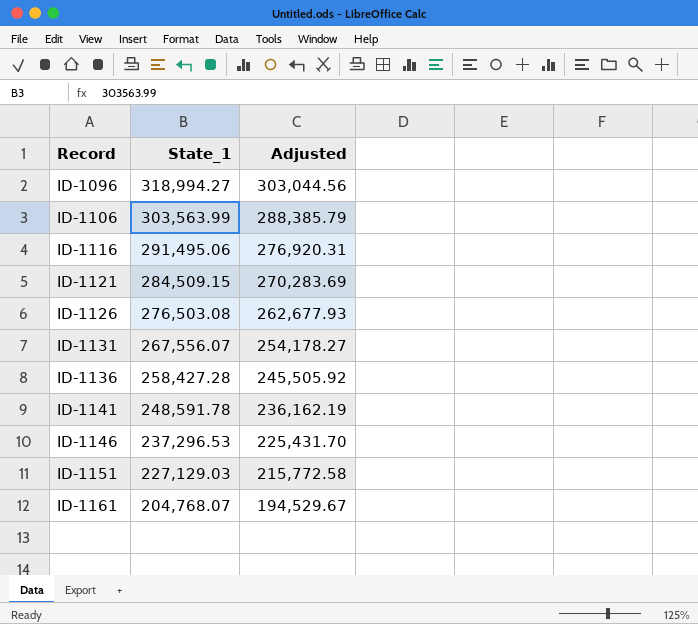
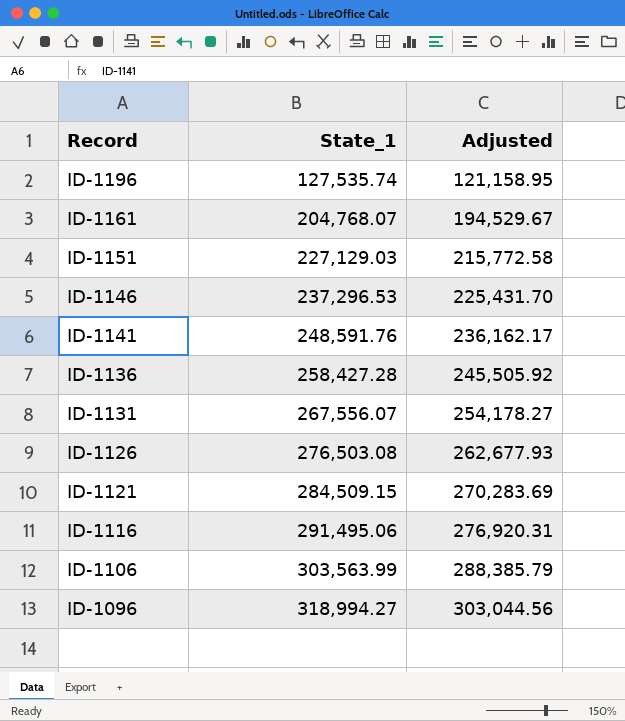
row order: Record ascending -> Record descending
row ID-1196: none -> 127,535.74 | 121,158.95
ID-1141 | State_1: 248,591.78 -> 248,591.76
ID-1141 | Adjusted: 236,162.19 -> 236,162.17

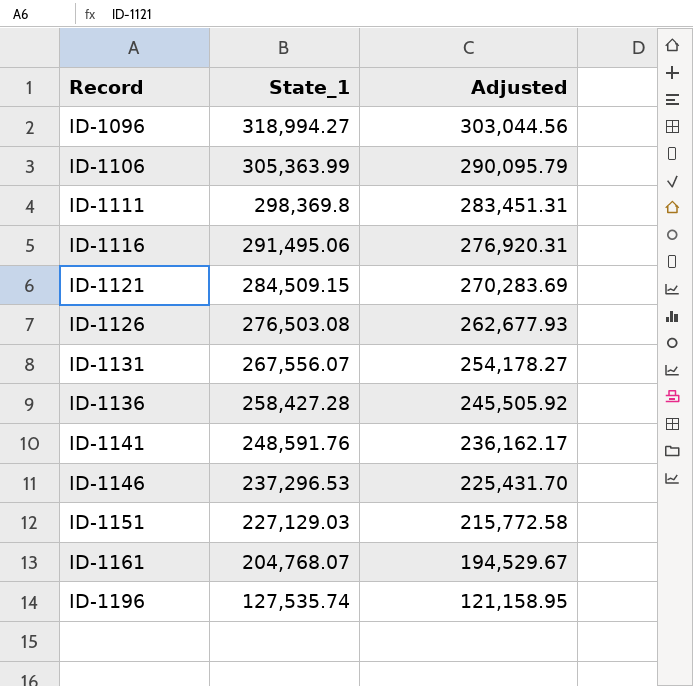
row order: Record descending -> Record ascending
ID-1106 | State_1: 303,563.99 -> 305,363.99
ID-1106 | Adjusted: 288,385.79 -> 290,095.79
row ID-1111: none -> 298,369.8 | 283,451.31

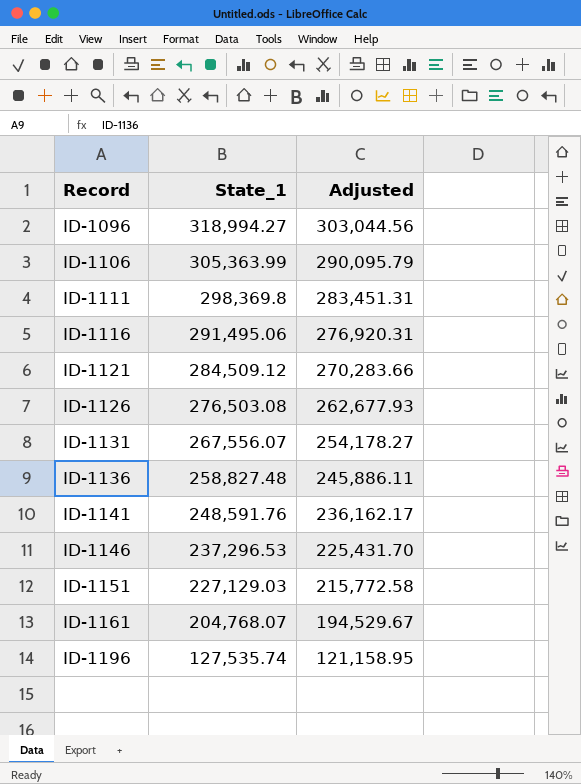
ID-1121 | State_1: 284,509.15 -> 284,509.12
ID-1121 | Adjusted: 270,283.69 -> 270,283.66
ID-1136 | State_1: 258,427.28 -> 258,827.48
ID-1136 | Adjusted: 245,505.92 -> 245,886.11

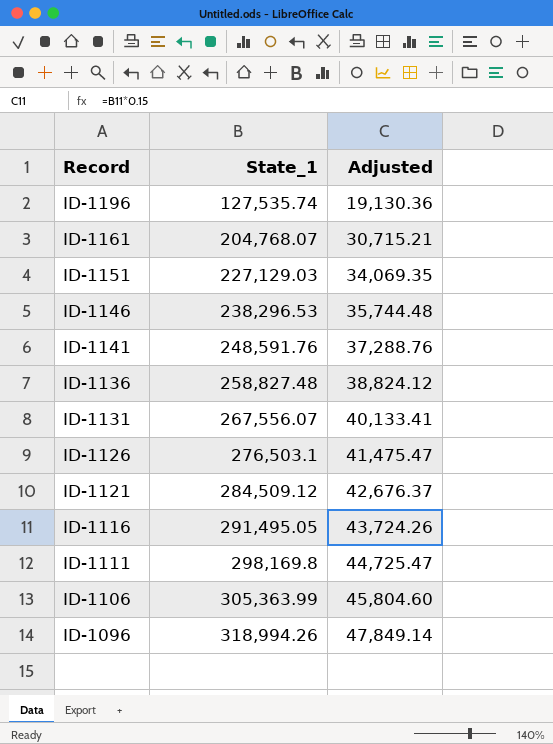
row order: Record ascending -> Record descending
column Adjusted | formula: [State_1] * 0.95 -> [State_1] * 0.15
ID-1146 | State_1: 237,296.53 -> 238,296.53
ID-1126 | State_1: 276,503.08 -> 276,503.1
ID-1116 | State_1: 291,495.06 -> 291,495.05
ID-1111 | State_1: 298,369.8 -> 298,169.8
ID-1096 | State_1: 318,994.27 -> 318,994.26

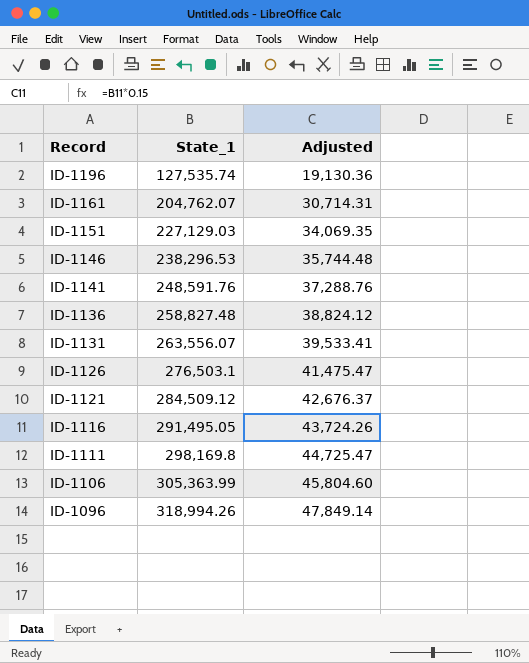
ID-1161 | State_1: 204,768.07 -> 204,762.07
ID-1161 | Adjusted: 30,715.21 -> 30,714.31
ID-1131 | State_1: 267,556.07 -> 263,556.07
ID-1131 | Adjusted: 40,133.41 -> 39,533.41

